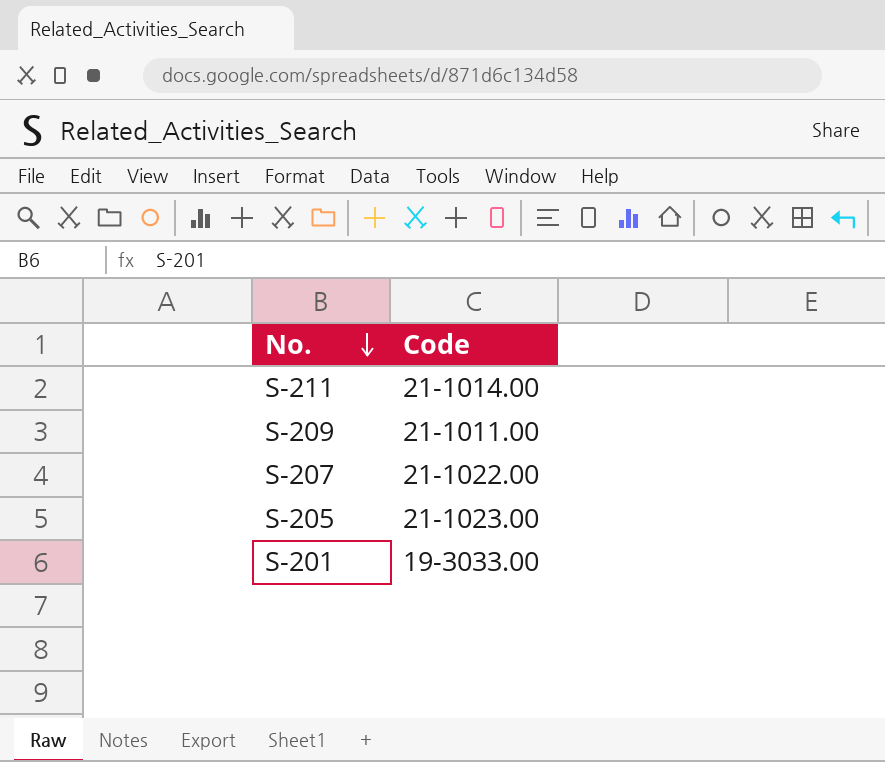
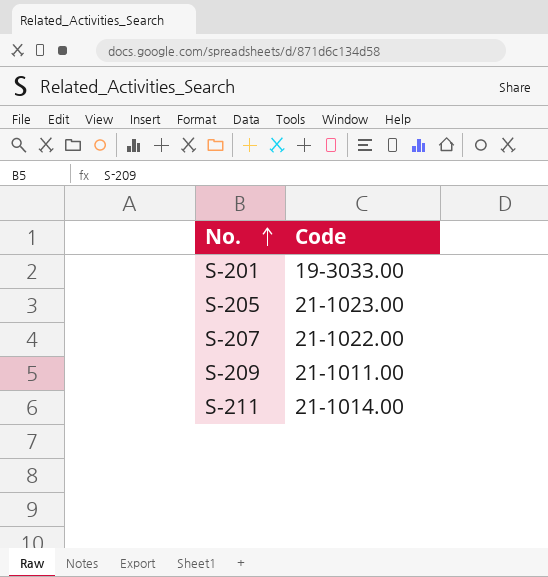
row order: No. descending -> No. ascending

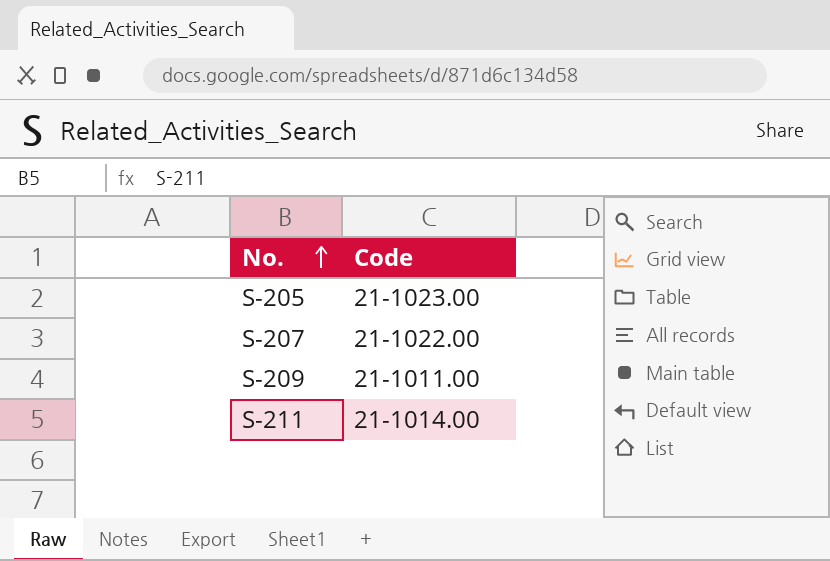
row S-201: 19-3033.00 -> none

